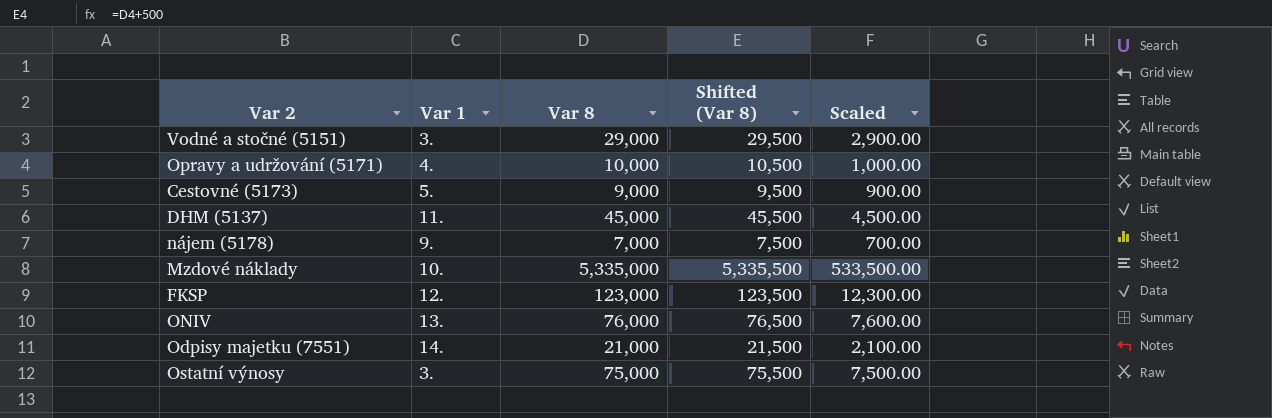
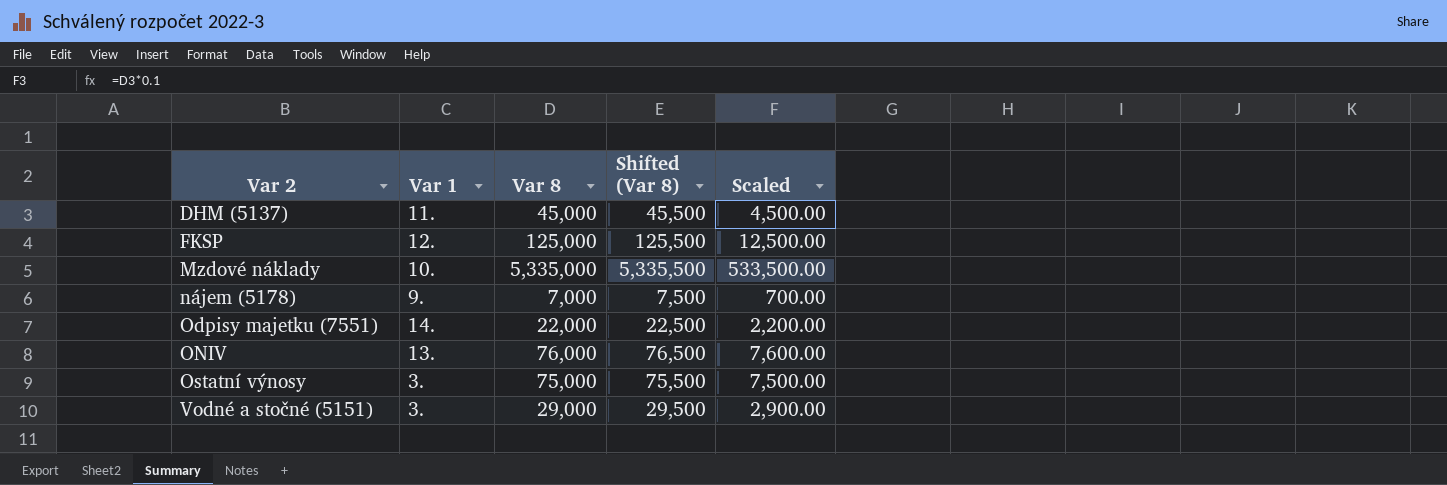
row order: none -> Var 2 ascending
row Opravy a udržování (5171): 4. | 10,000 | 10,500 | 1,000.00 -> none
row Cestovné (5173): 5. | 9,000 | 9,500 | 900.00 -> none
FKSP | Var 8: 123,000 -> 125,000
FKSP | Shifted (Var 8): 123,500 -> 125,500
FKSP | Scaled: 12,300.00 -> 12,500.00
Odpisy majetku (7551) | Var 8: 21,000 -> 22,000
Odpisy majetku (7551) | Shifted (Var 8): 21,500 -> 22,500
Odpisy majetku (7551) | Scaled: 2,100.00 -> 2,200.00

